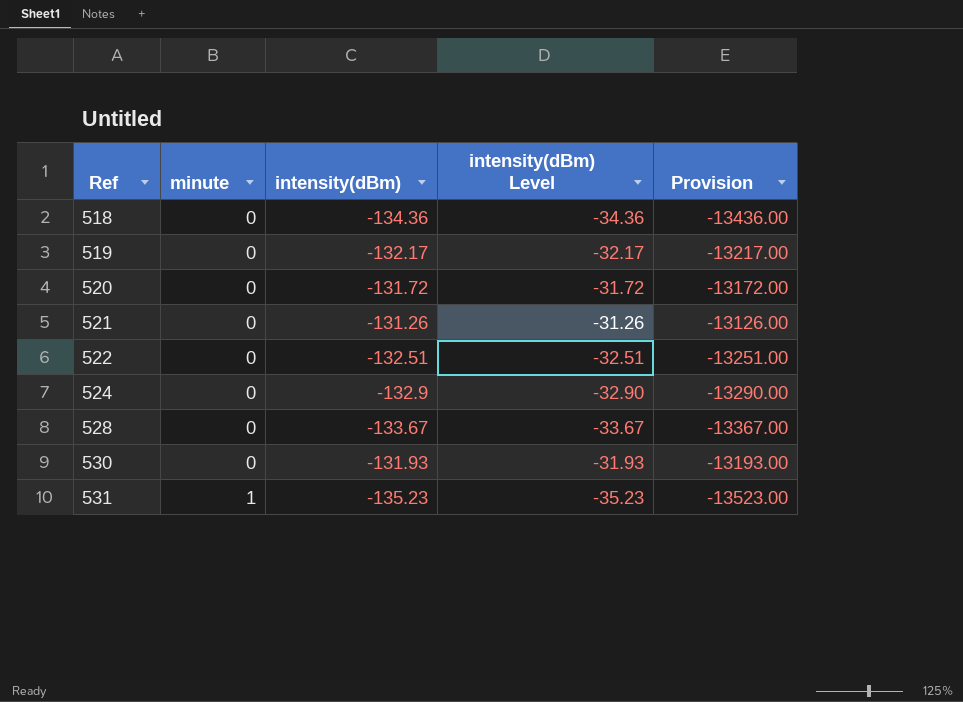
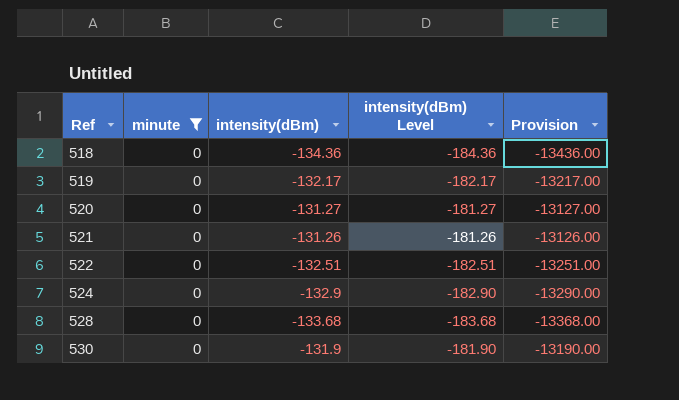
filter: none -> minute = 0
column intensity(dBm) Level | formula: [intensity(dBm)] + 100 -> [intensity(dBm)] - 50
520 | intensity(dBm): -131.72 -> -131.27
520 | Provision: -13172.00 -> -13127.00
528 | intensity(dBm): -133.67 -> -133.68
528 | Provision: -13367.00 -> -13368.00
530 | intensity(dBm): -131.93 -> -131.9
530 | Provision: -13193.00 -> -13190.00

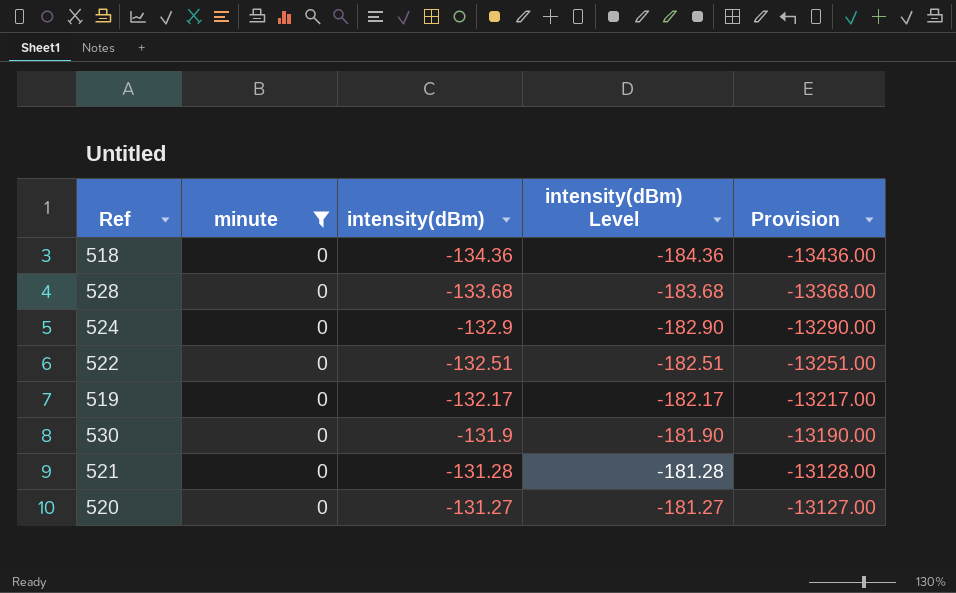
row order: Ref ascending -> intensity(dBm) ascending
521 | intensity(dBm): -131.26 -> -131.28
521 | intensity(dBm) Level: -181.26 -> -181.28
521 | Provision: -13126.00 -> -13128.00

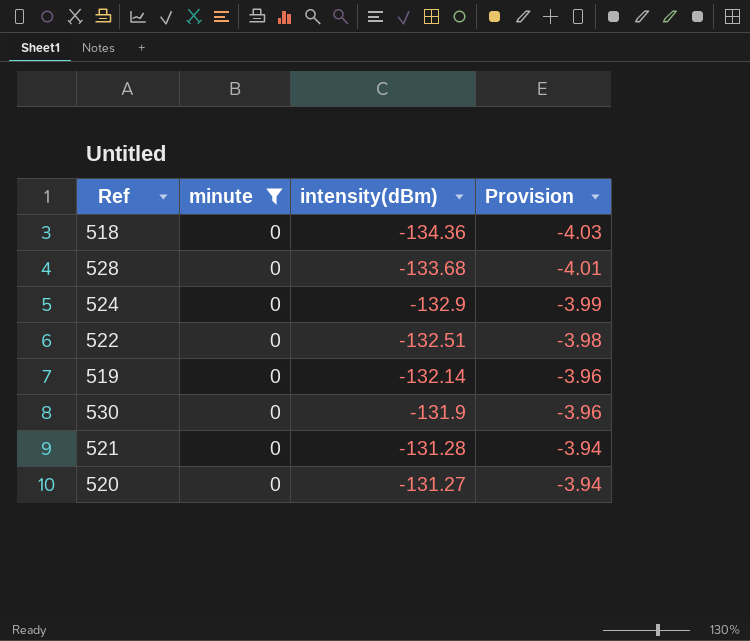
column intensity(dBm) Level | formula: [intensity(dBm)] - 50 -> none
column Provision | formula: [intensity(dBm)] * 100 -> [intensity(dBm)] * 0.03
519 | intensity(dBm): -132.17 -> -132.14

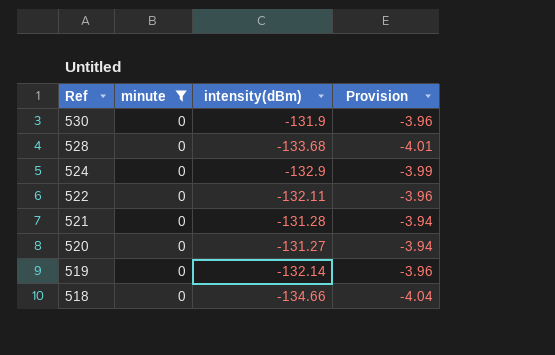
row order: intensity(dBm) ascending -> Ref descending
522 | intensity(dBm): -132.51 -> -132.11
522 | Provision: -3.98 -> -3.96
518 | intensity(dBm): -134.36 -> -134.66
518 | Provision: -4.03 -> -4.04

